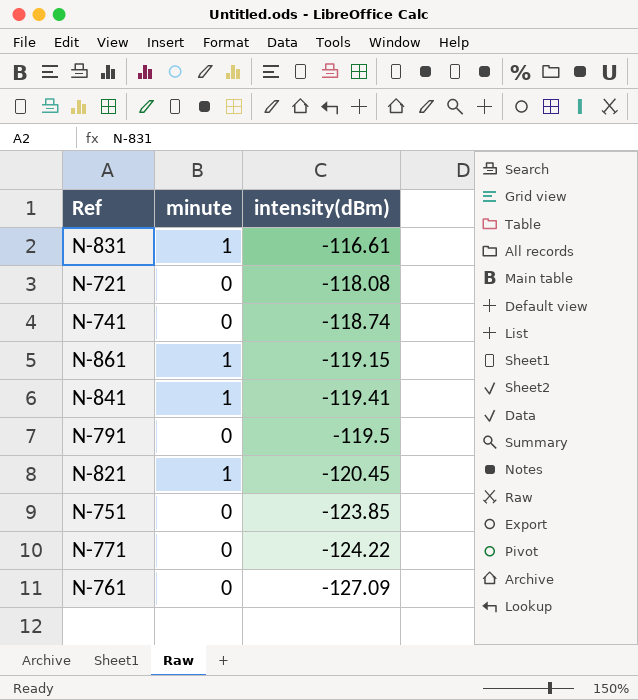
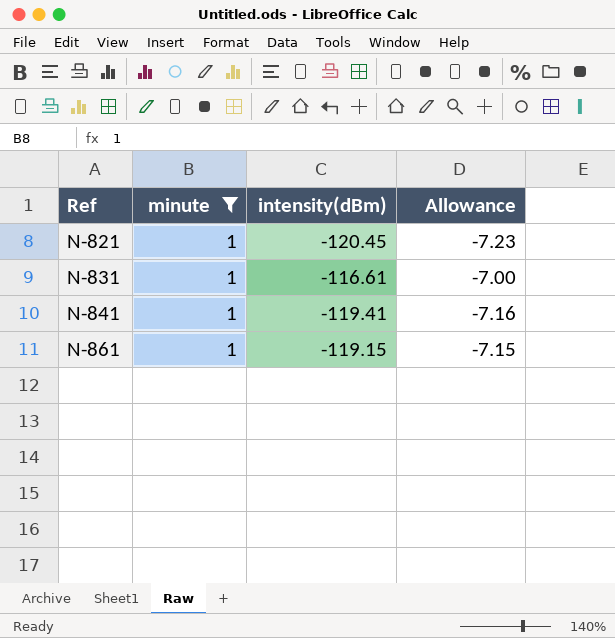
filter: none -> minute = 1
row order: intensity(dBm) descending -> Ref ascending
column Allowance | formula: none -> [intensity(dBm)] * 0.06

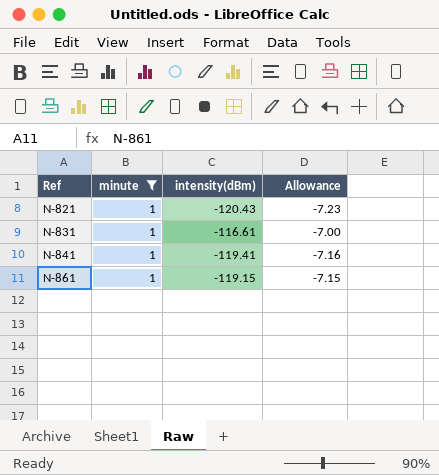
N-821 | intensity(dBm): -120.45 -> -120.43

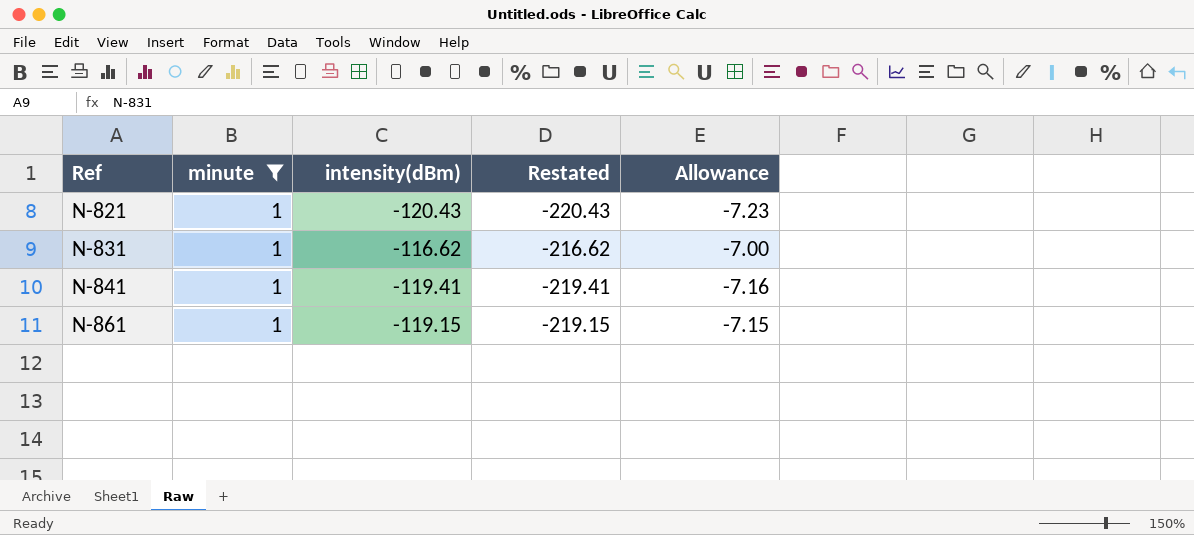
column Restated | formula: none -> [intensity(dBm)] - 100
N-831 | intensity(dBm): -116.61 -> -116.62

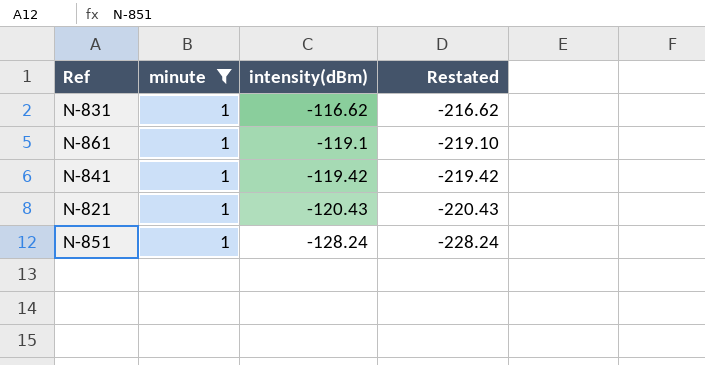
row order: Ref ascending -> intensity(dBm) descending
column Allowance | formula: [intensity(dBm)] * 0.06 -> none
N-861 | intensity(dBm): -119.15 -> -119.1
N-861 | Restated: -219.15 -> -219.10
N-841 | intensity(dBm): -119.41 -> -119.42
N-841 | Restated: -219.41 -> -219.42
row N-851: none -> 1 | -128.24 | -228.24

